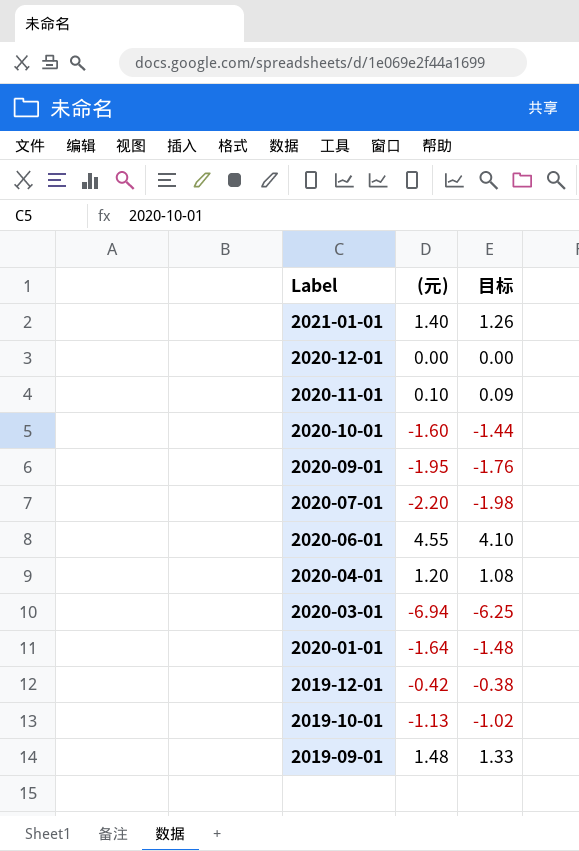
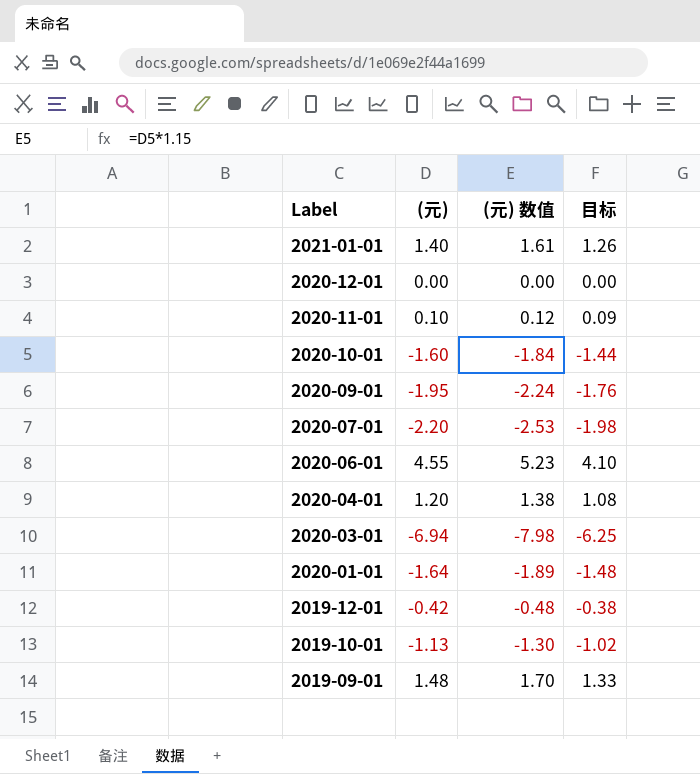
column (元) 数值 | formula: none -> [(元)] * 1.15

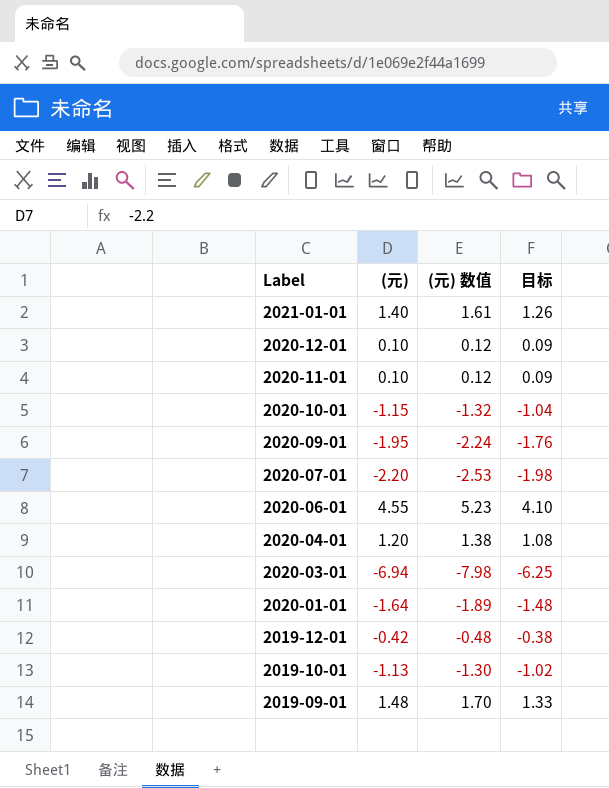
2020-12-01 | (元): 0.00 -> 0.10
2020-12-01 | (元) 数值: 0.00 -> 0.12
2020-12-01 | 目标: 0.00 -> 0.09
2020-10-01 | (元): -1.60 -> -1.15
2020-10-01 | (元) 数值: -1.84 -> -1.32
2020-10-01 | 目标: -1.44 -> -1.04

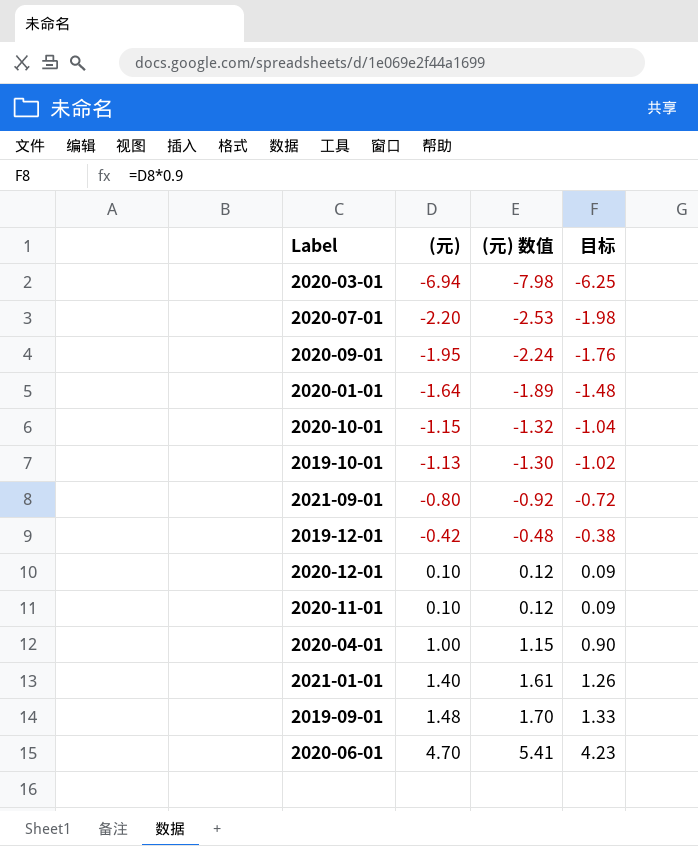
row order: Label descending -> (元) ascending
row 2021-09-01: none -> -0.80 | -0.92 | -0.72
2020-04-01 | (元): 1.20 -> 1.00
2020-04-01 | (元) 数值: 1.38 -> 1.15
2020-04-01 | 目标: 1.08 -> 0.90
2020-06-01 | (元): 4.55 -> 4.70
2020-06-01 | (元) 数值: 5.23 -> 5.41
2020-06-01 | 目标: 4.10 -> 4.23

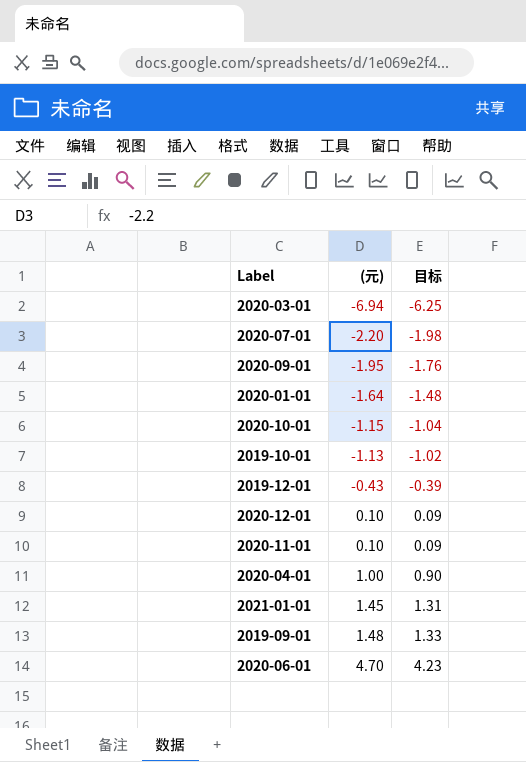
column (元) 数值 | formula: [(元)] * 1.15 -> none
row 2021-09-01: -0.80 | -0.92 | -0.72 -> none
2019-12-01 | (元): -0.42 -> -0.43
2019-12-01 | 目标: -0.38 -> -0.39
2021-01-01 | (元): 1.40 -> 1.45
2021-01-01 | 目标: 1.26 -> 1.31

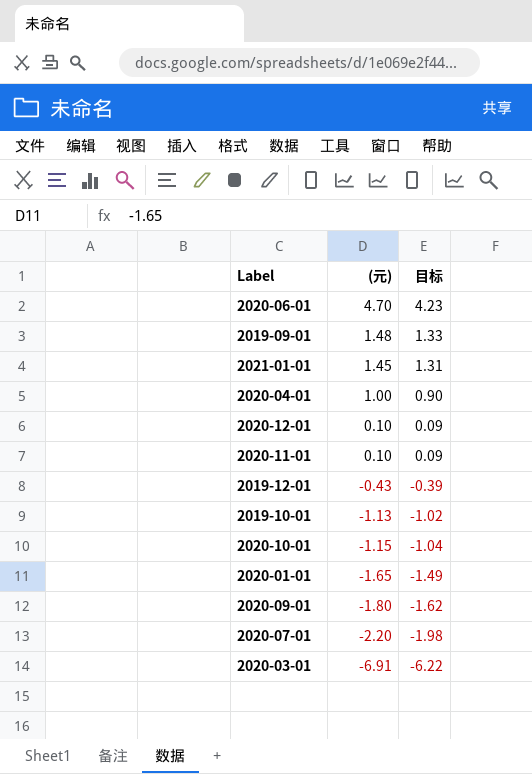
row order: (元) ascending -> (元) descending
2020-01-01 | (元): -1.64 -> -1.65
2020-01-01 | 目标: -1.48 -> -1.49
2020-09-01 | (元): -1.95 -> -1.80
2020-09-01 | 目标: -1.76 -> -1.62
2020-03-01 | (元): -6.94 -> -6.91
2020-03-01 | 目标: -6.25 -> -6.22

